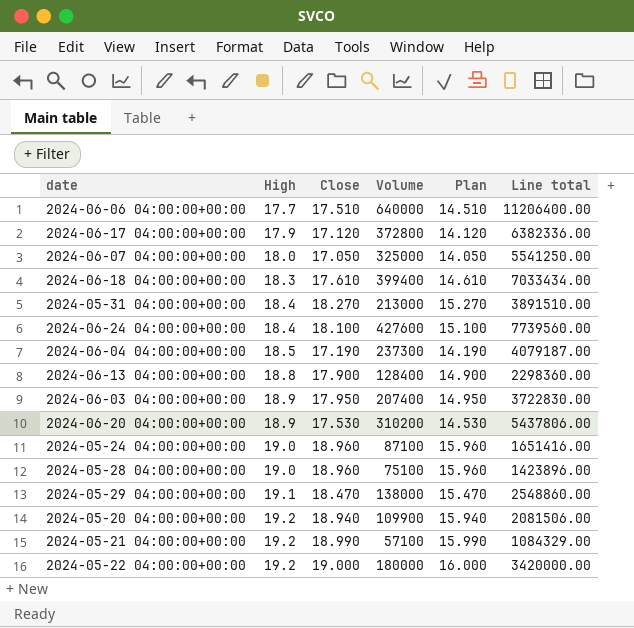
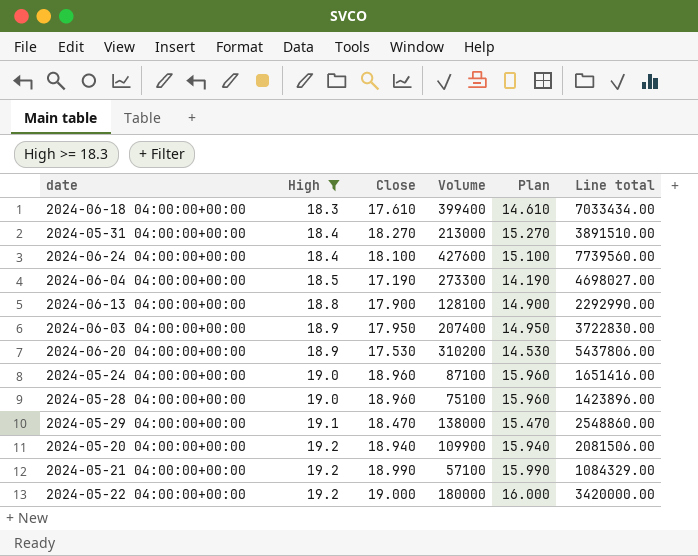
filter: none -> High >= 18.3
2024-06-04 04:00:00+00:00 | Volume: 237300 -> 273300
2024-06-04 04:00:00+00:00 | Line total: 4079187.00 -> 4698027.00
2024-06-13 04:00:00+00:00 | Volume: 128400 -> 128100
2024-06-13 04:00:00+00:00 | Line total: 2298360.00 -> 2292990.00

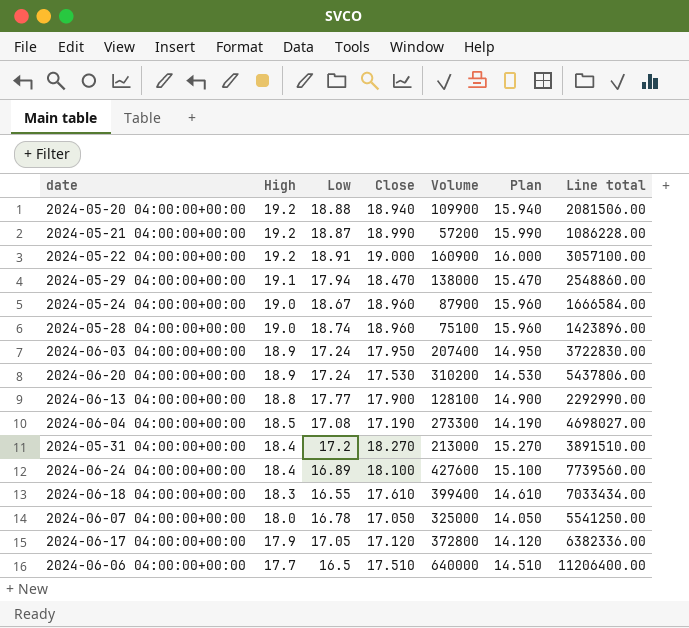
filter: High >= 18.3 -> none
row order: High ascending -> High descending
column Low | position: none -> 3
2024-05-21 04:00:00+00:00 | Volume: 57100 -> 57200
2024-05-21 04:00:00+00:00 | Line total: 1084329.00 -> 1086228.00
2024-05-22 04:00:00+00:00 | Volume: 180000 -> 160900
2024-05-22 04:00:00+00:00 | Line total: 3420000.00 -> 3057100.00
2024-05-24 04:00:00+00:00 | Volume: 87100 -> 87900
2024-05-24 04:00:00+00:00 | Line total: 1651416.00 -> 1666584.00

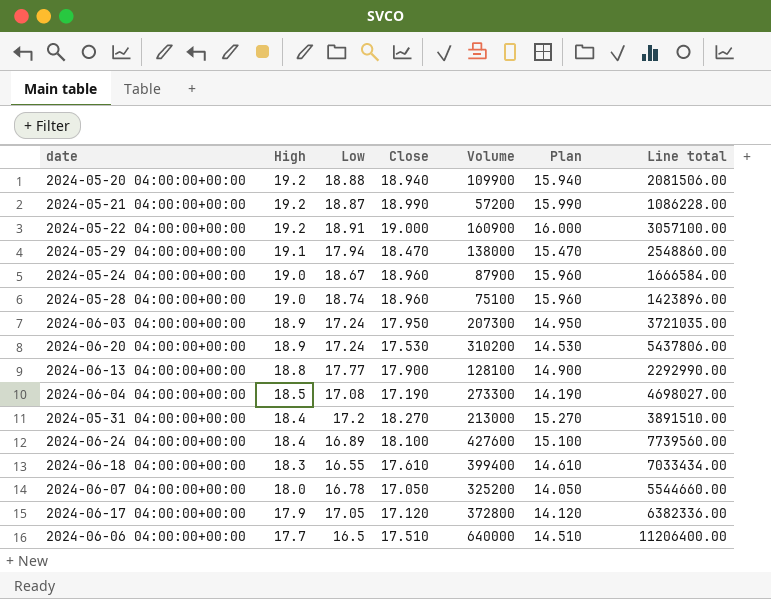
2024-06-03 04:00:00+00:00 | Volume: 207400 -> 207300
2024-06-03 04:00:00+00:00 | Line total: 3722830.00 -> 3721035.00
2024-06-07 04:00:00+00:00 | Volume: 325000 -> 325200
2024-06-07 04:00:00+00:00 | Line total: 5541250.00 -> 5544660.00

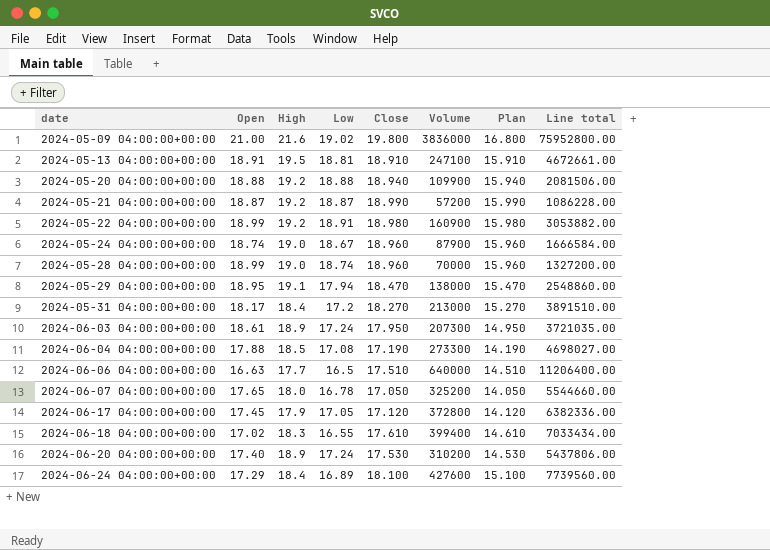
row order: High descending -> date ascending
column Open | position: none -> 2
row 2024-06-13 04:00:00+00:00: 18.8 | 17.77 | 17.900 | 128100 | 14.900 | 2292990.00 -> none
row 2024-05-09 04:00:00+00:00: none -> 21.00 | 21.6 | 19.02 | 19.800 | 3836000 | 16.800 | 75952800.00
row 2024-05-13 04:00:00+00:00: none -> 18.91 | 19.5 | 18.81 | 18.910 | 247100 | 15.910 | 4672661.00
2024-05-22 04:00:00+00:00 | Close: 19.000 -> 18.980
2024-05-22 04:00:00+00:00 | Plan: 16.000 -> 15.980
2024-05-22 04:00:00+00:00 | Line total: 3057100.00 -> 3053882.00
2024-05-28 04:00:00+00:00 | Volume: 75100 -> 70000
2024-05-28 04:00:00+00:00 | Line total: 1423896.00 -> 1327200.00

